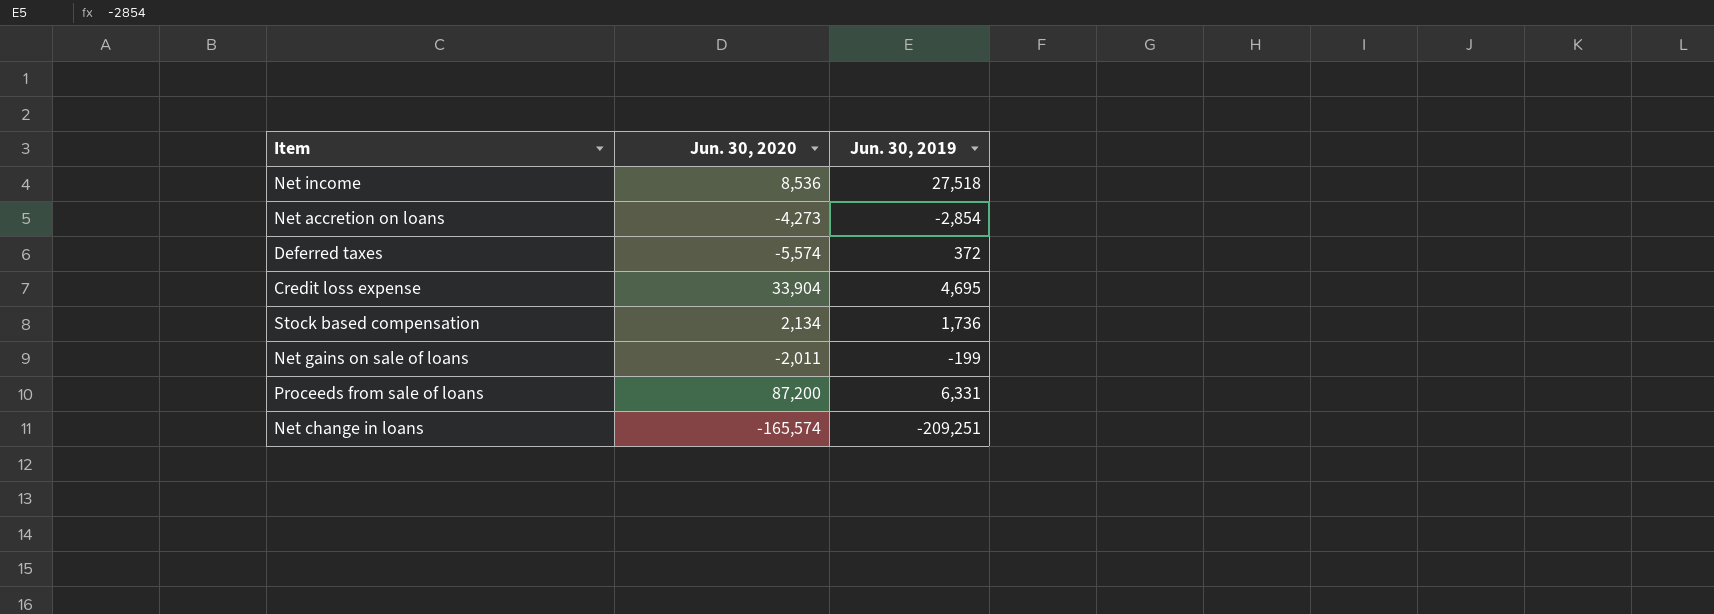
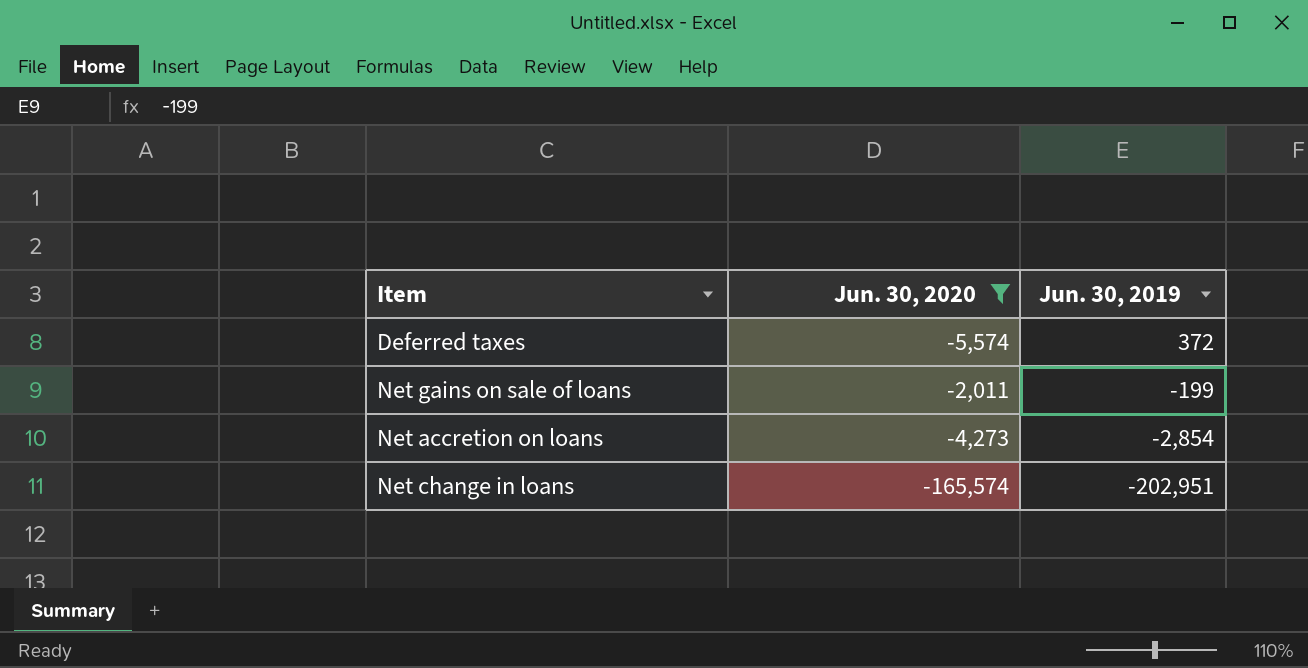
filter: none -> Jun. 30, 2020 <= -2,011
row order: none -> Jun. 30, 2019 descending
Net change in loans | Jun. 30, 2019: -209,251 -> -202,951

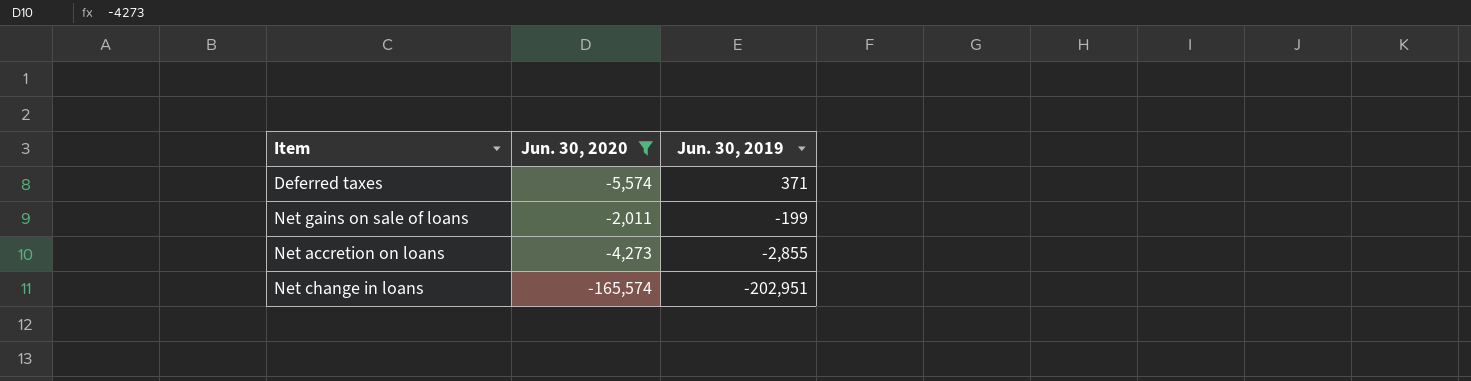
Deferred taxes | Jun. 30, 2019: 372 -> 371
Net accretion on loans | Jun. 30, 2019: -2,854 -> -2,855

